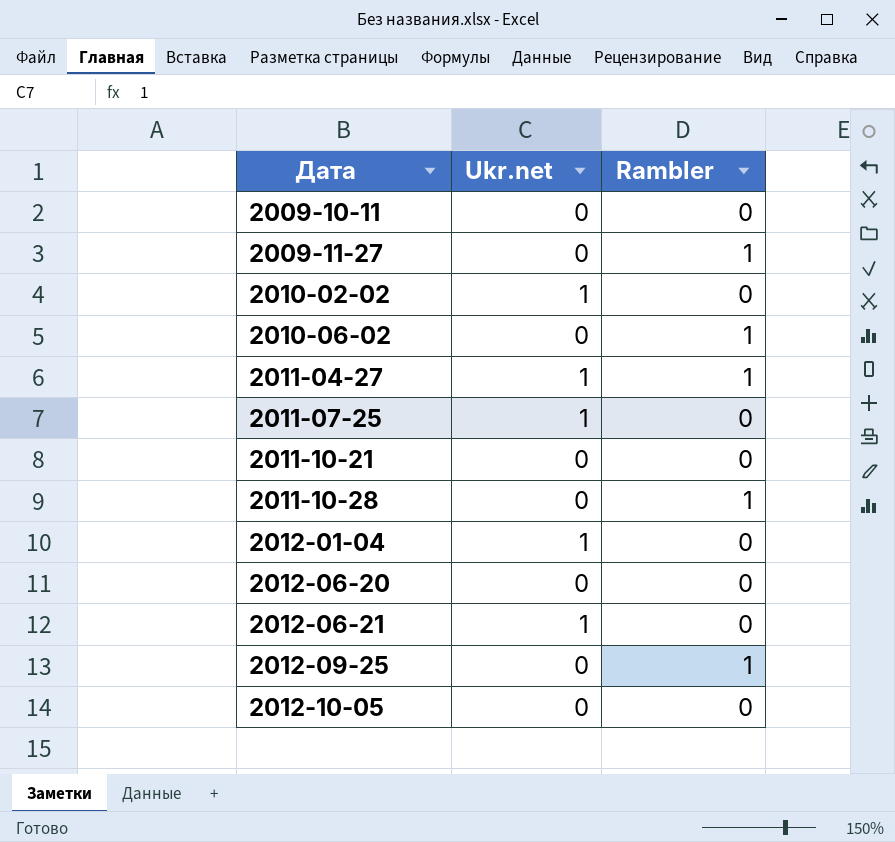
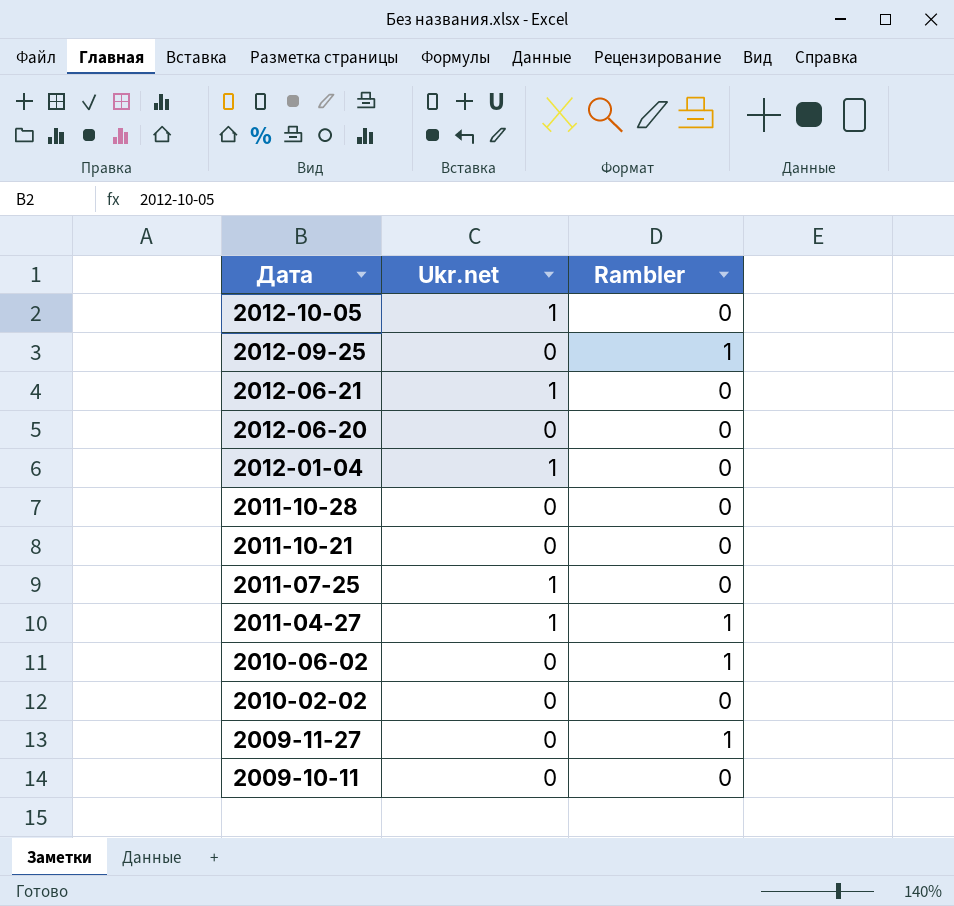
row order: Дата ascending -> Дата descending
2012-10-05 | Ukr.net: 0 -> 1
2011-10-28 | Rambler: 1 -> 0
2010-02-02 | Ukr.net: 1 -> 0

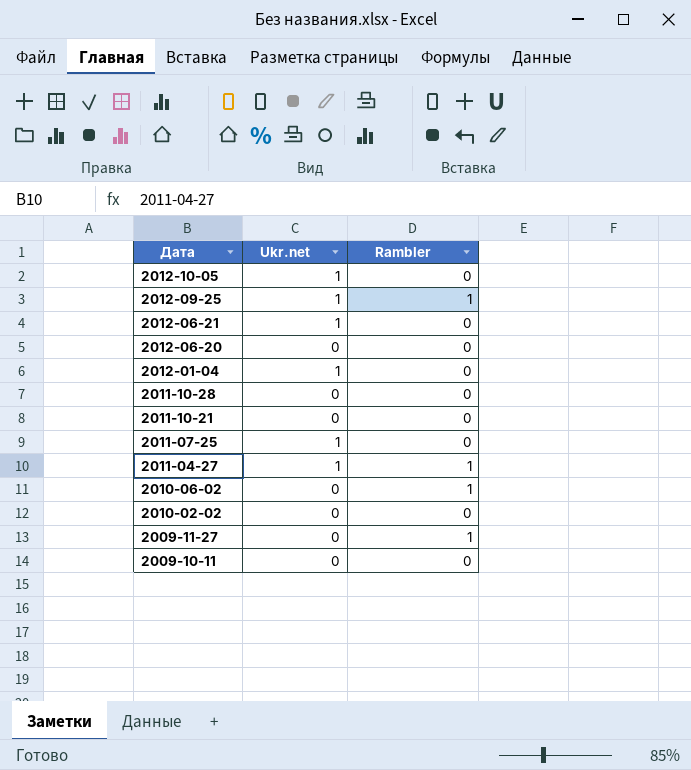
2012-09-25 | Ukr.net: 0 -> 1

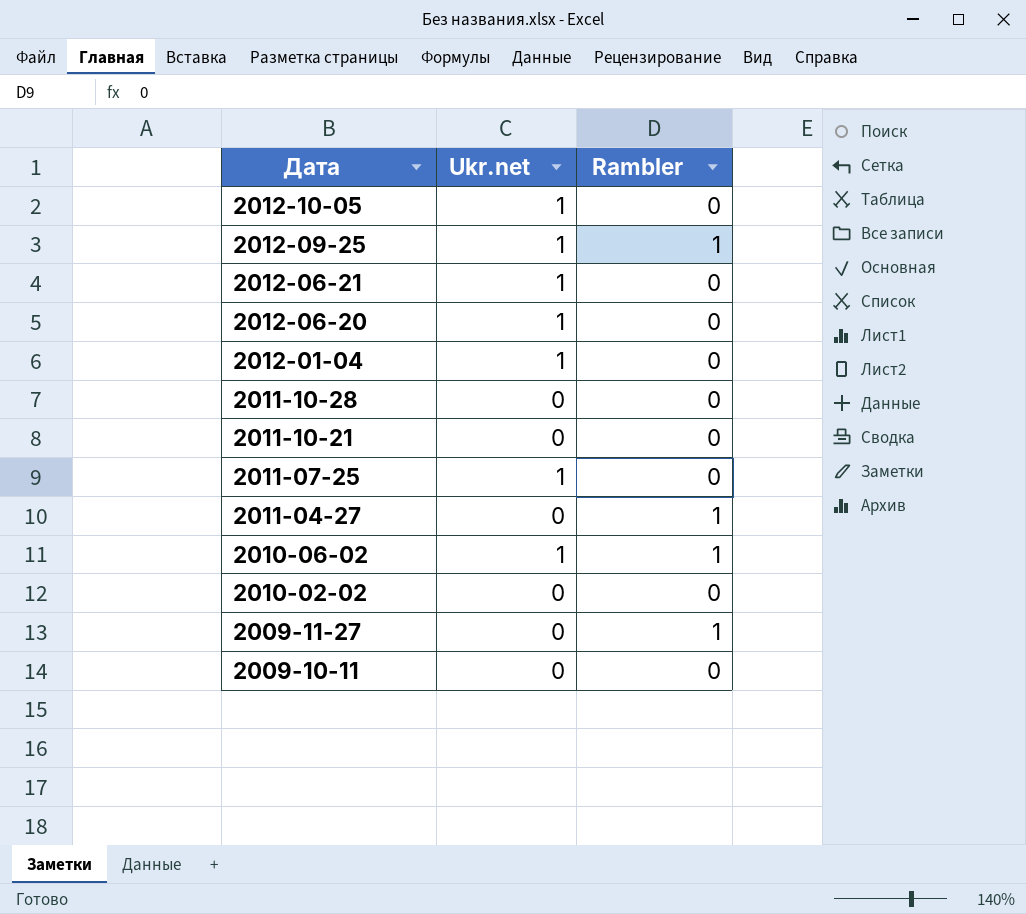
2012-06-20 | Ukr.net: 0 -> 1
2011-04-27 | Ukr.net: 1 -> 0
2010-06-02 | Ukr.net: 0 -> 1

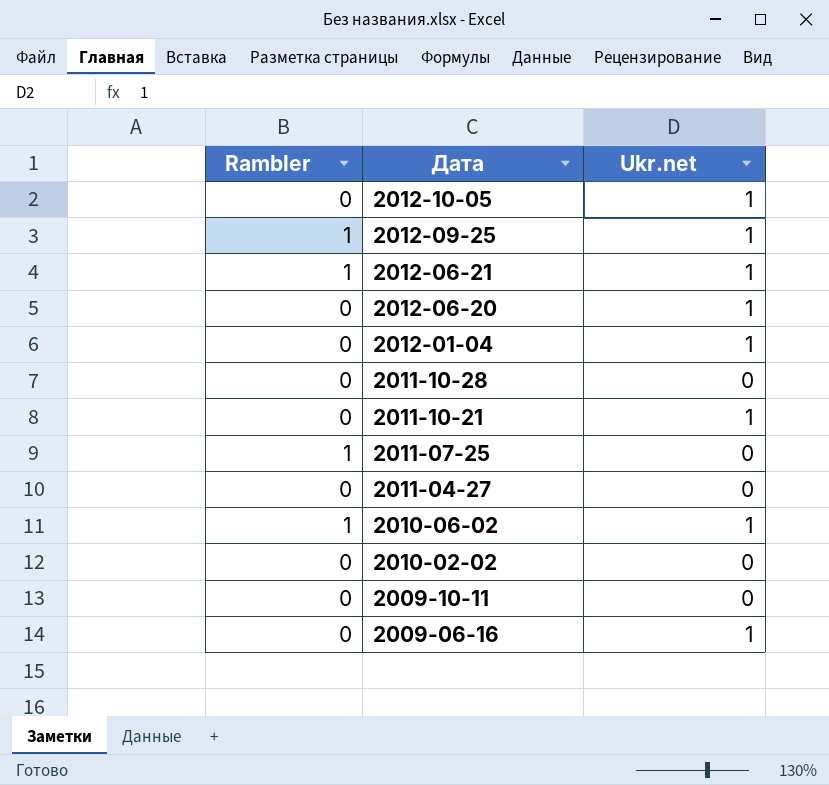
column Rambler | position: 3 -> 1
row 2009-11-27: 0 | 1 -> none
2012-06-21 | Rambler: 0 -> 1
2011-10-21 | Ukr.net: 0 -> 1
2011-07-25 | Rambler: 0 -> 1
2011-07-25 | Ukr.net: 1 -> 0
2011-04-27 | Rambler: 1 -> 0
row 2009-06-16: none -> 0 | 1

